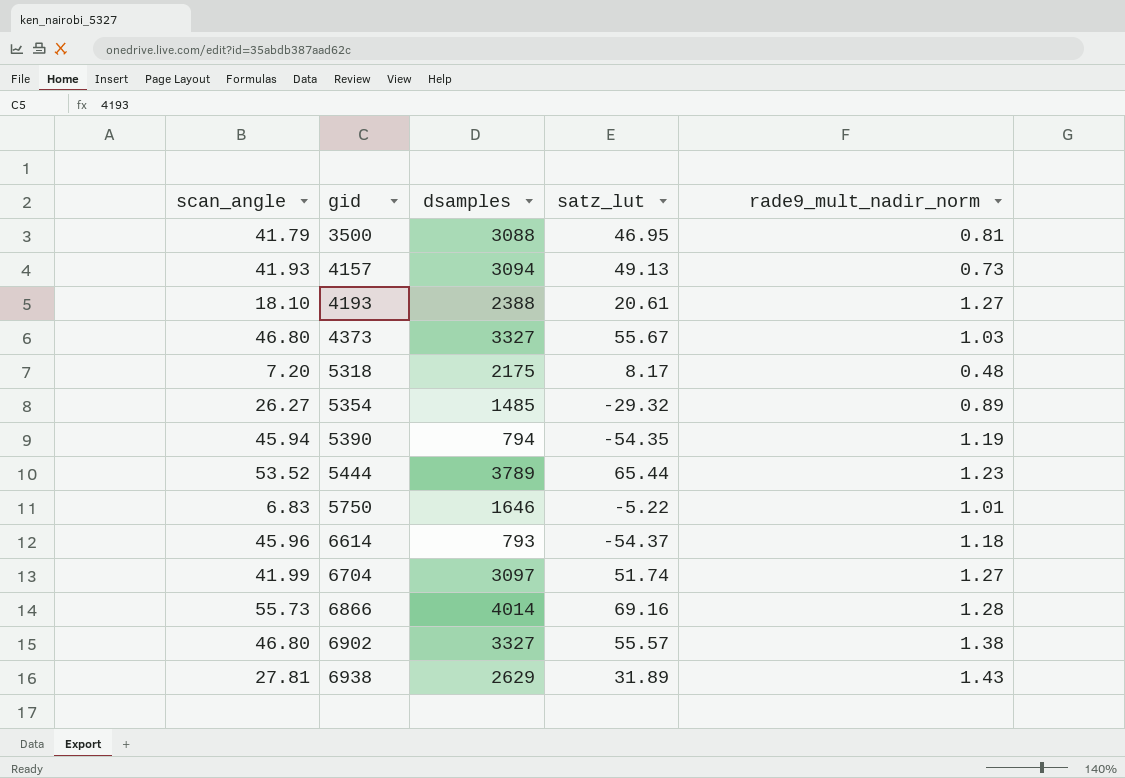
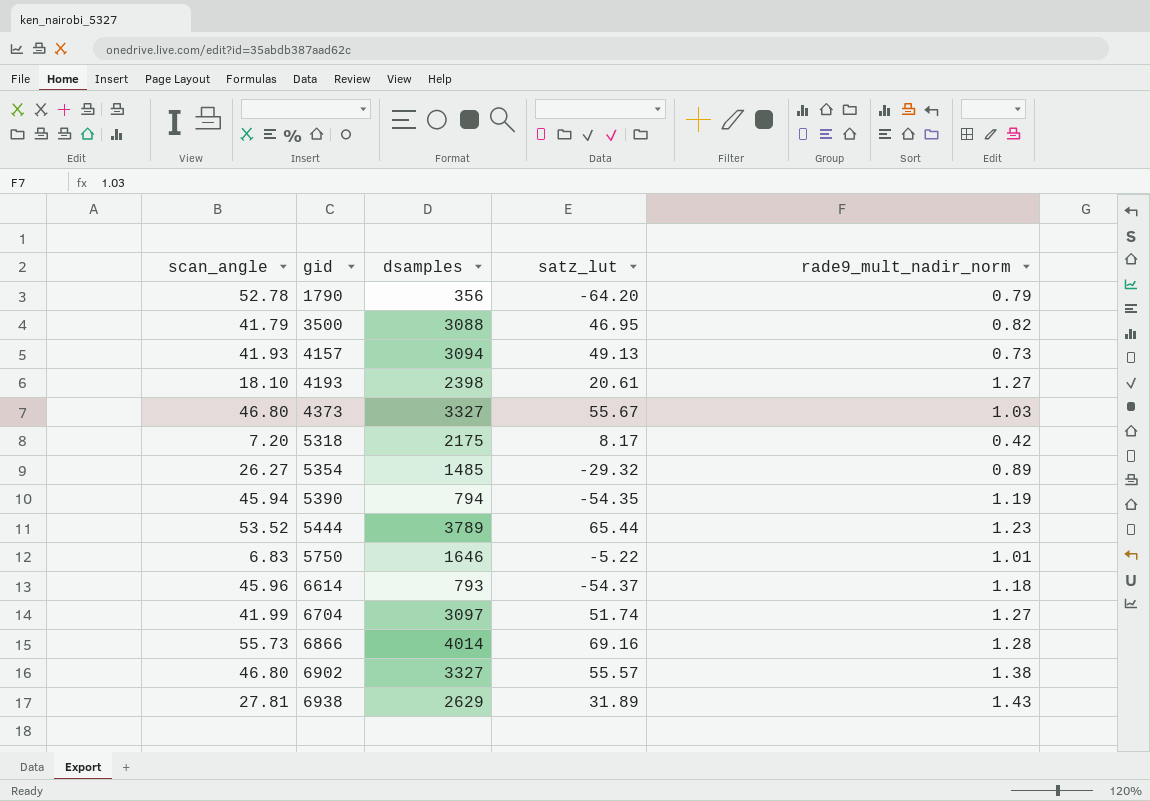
row 1790: none -> 52.78 | 356 | -64.20 | 0.79
3500 | rade9_mult_nadir_norm: 0.81 -> 0.82
4193 | dsamples: 2388 -> 2398
5318 | rade9_mult_nadir_norm: 0.48 -> 0.42

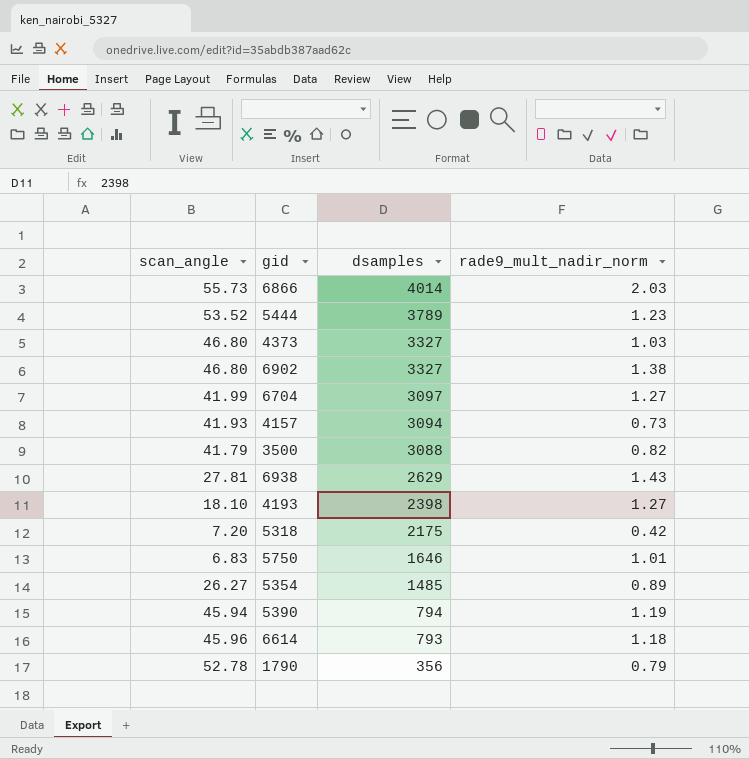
row order: gid ascending -> dsamples descending
column satz_lut | position: 4 -> none
6866 | rade9_mult_nadir_norm: 1.28 -> 2.03

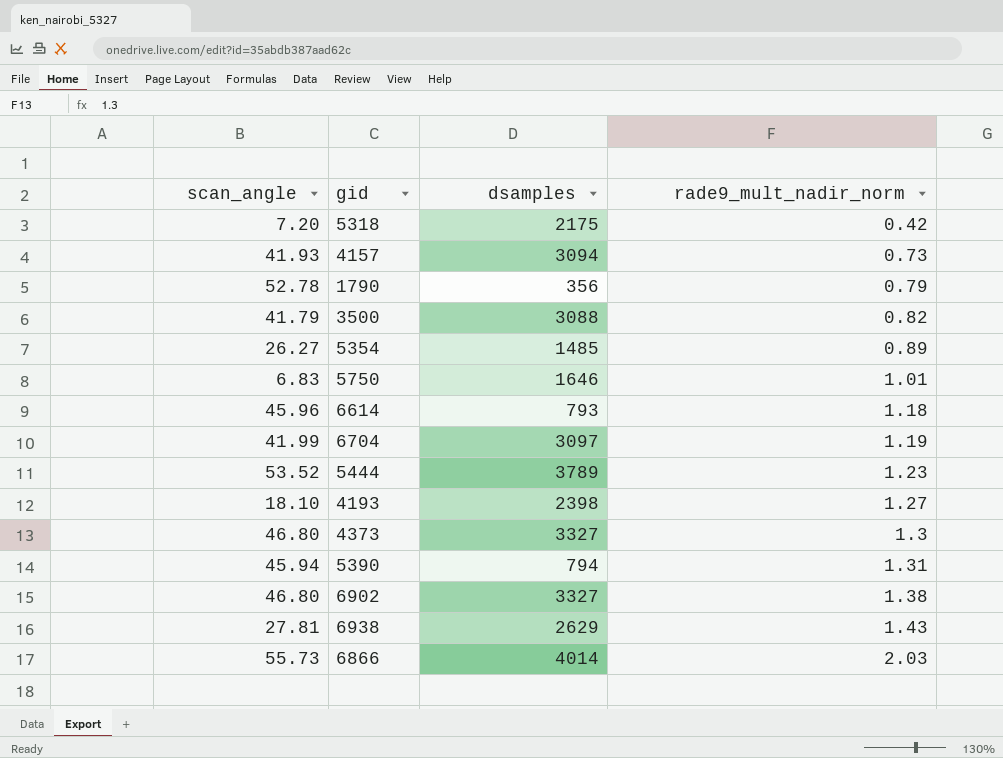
row order: dsamples descending -> rade9_mult_nadir_norm ascending
6704 | rade9_mult_nadir_norm: 1.27 -> 1.19
4373 | rade9_mult_nadir_norm: 1.03 -> 1.3
5390 | rade9_mult_nadir_norm: 1.19 -> 1.31

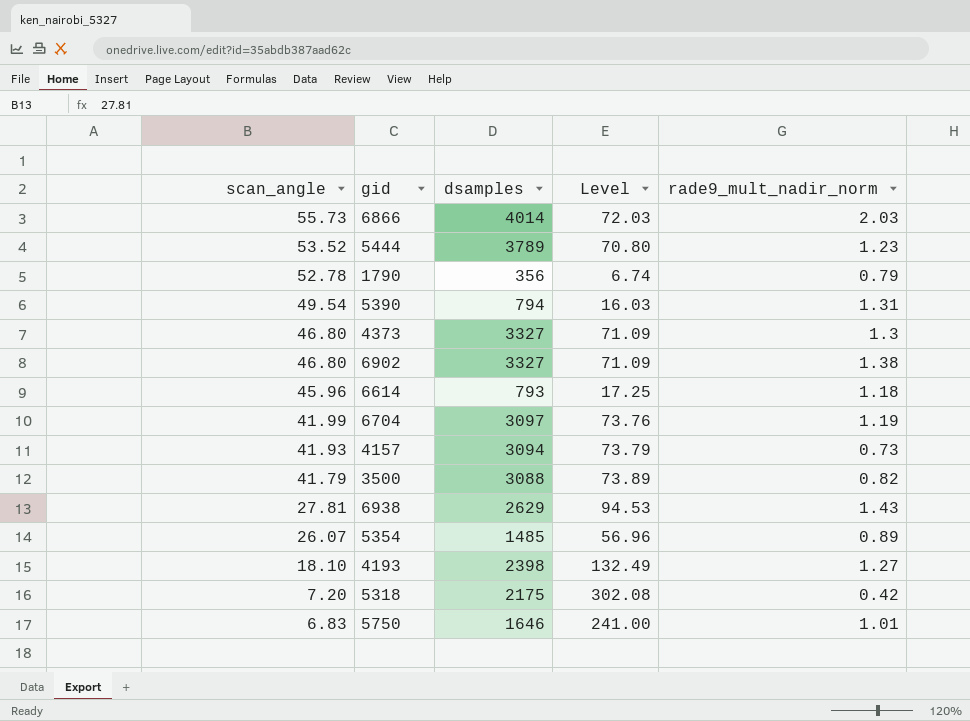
row order: rade9_mult_nadir_norm ascending -> scan_angle descending
column Level | formula: none -> [dsamples] / [scan_angle]
5390 | scan_angle: 45.94 -> 49.54
5354 | scan_angle: 26.27 -> 26.07

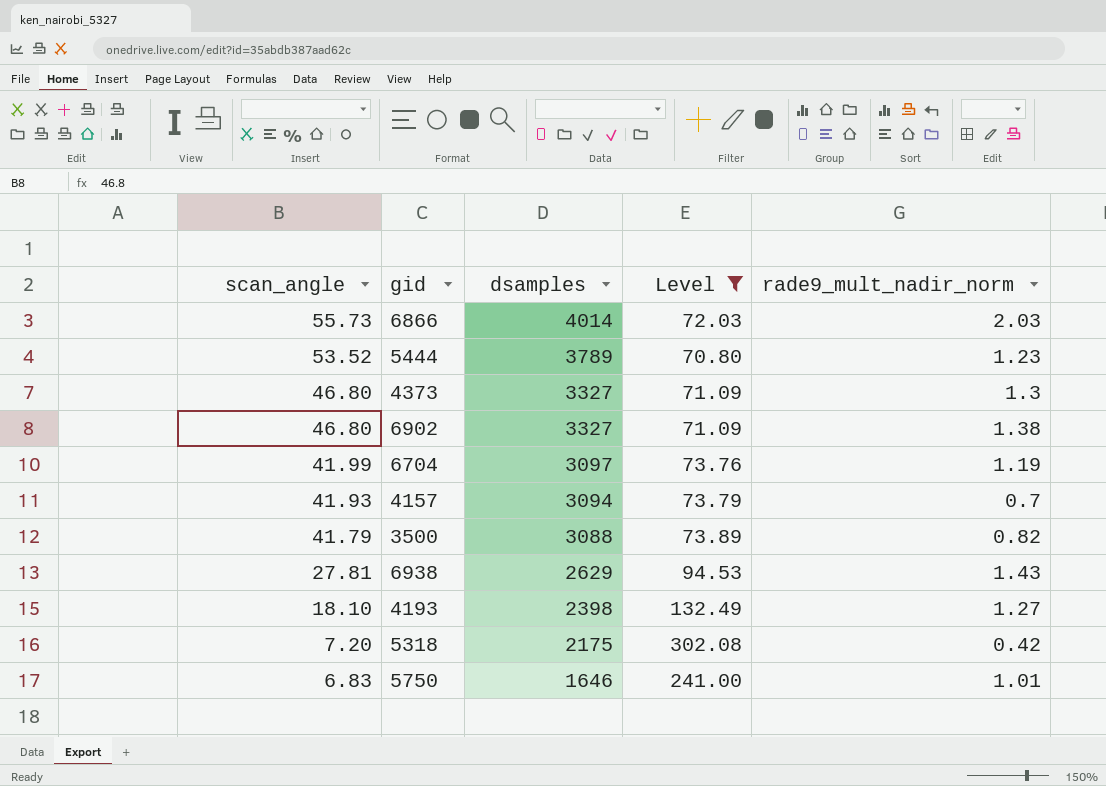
filter: none -> Level >= 70.80
4157 | rade9_mult_nadir_norm: 0.73 -> 0.7

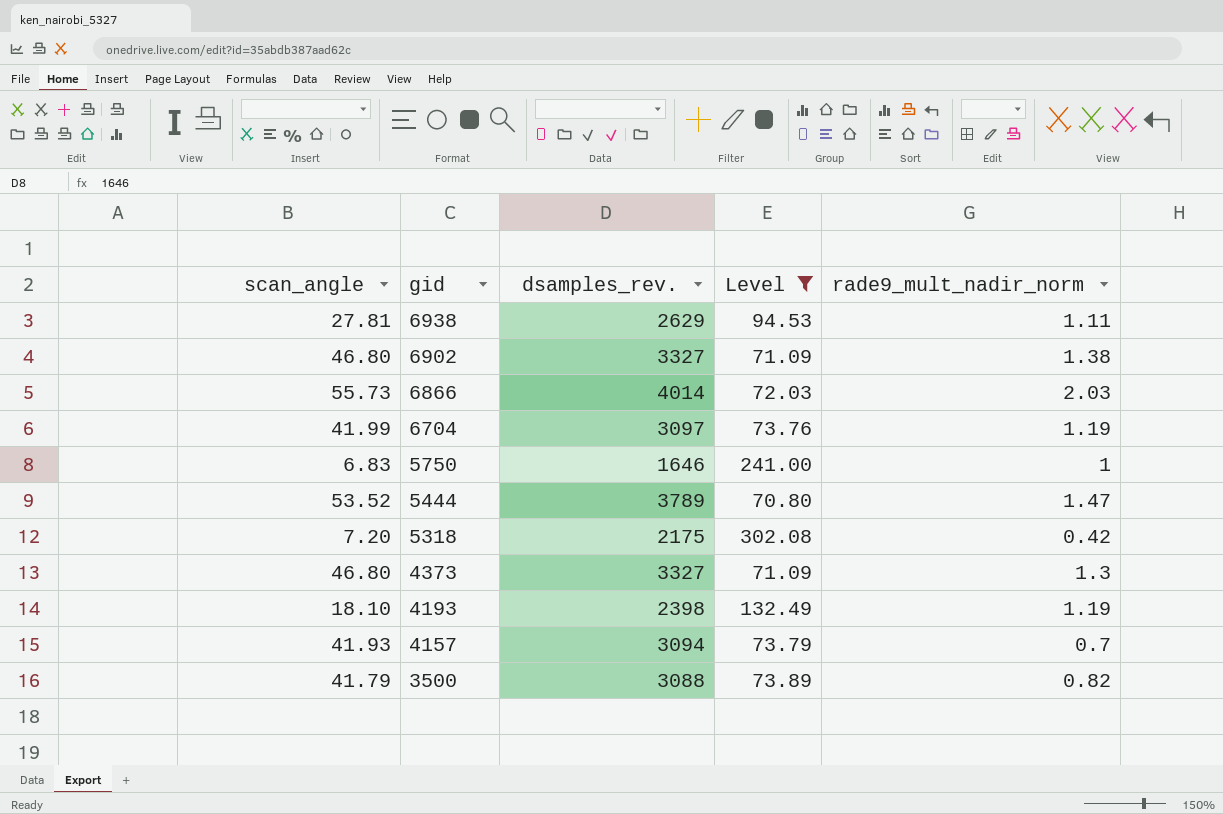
row order: scan_angle descending -> gid descending
column name: dsamples -> dsamples_rev.
6938 | rade9_mult_nadir_norm: 1.43 -> 1.11
5750 | rade9_mult_nadir_norm: 1.01 -> 1
5444 | rade9_mult_nadir_norm: 1.23 -> 1.47
4193 | rade9_mult_nadir_norm: 1.27 -> 1.19

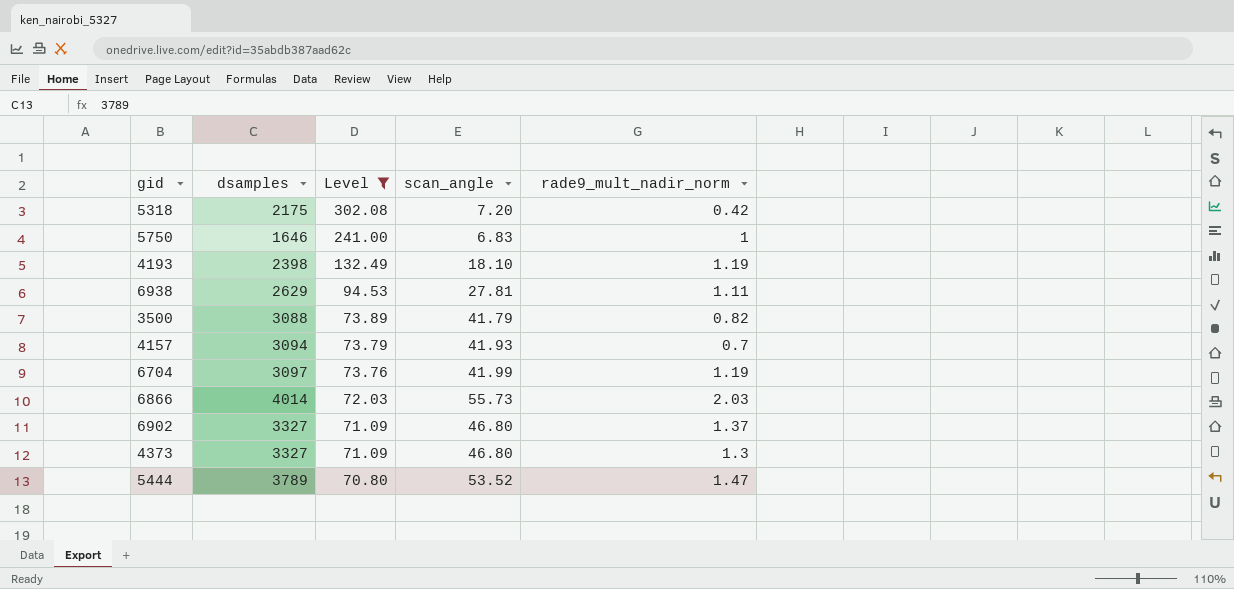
row order: gid descending -> Level descending
column name: dsamples_rev. -> dsamples
column scan_angle | position: 1 -> 4
6902 | rade9_mult_nadir_norm: 1.38 -> 1.37

